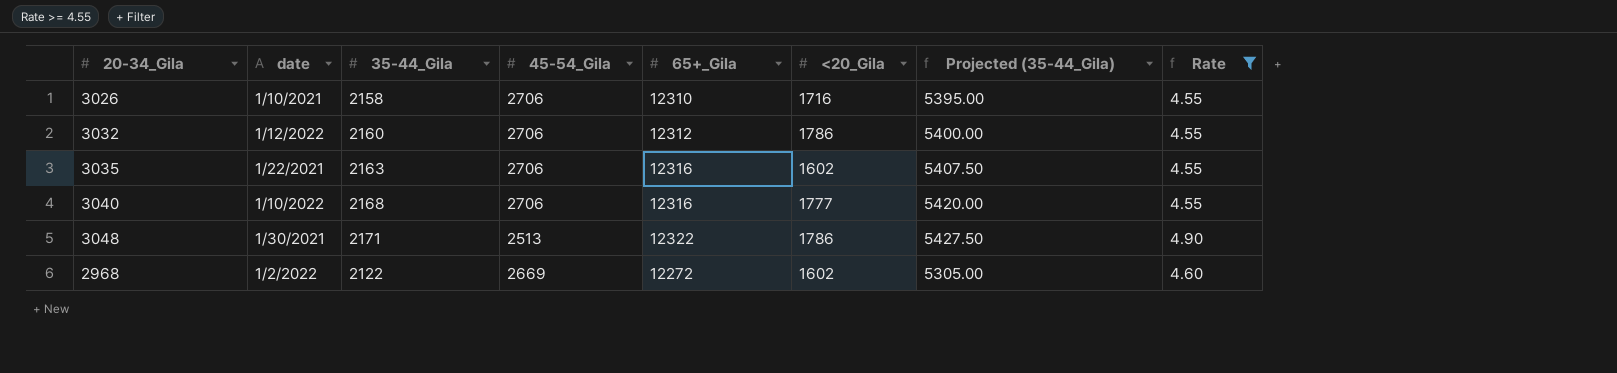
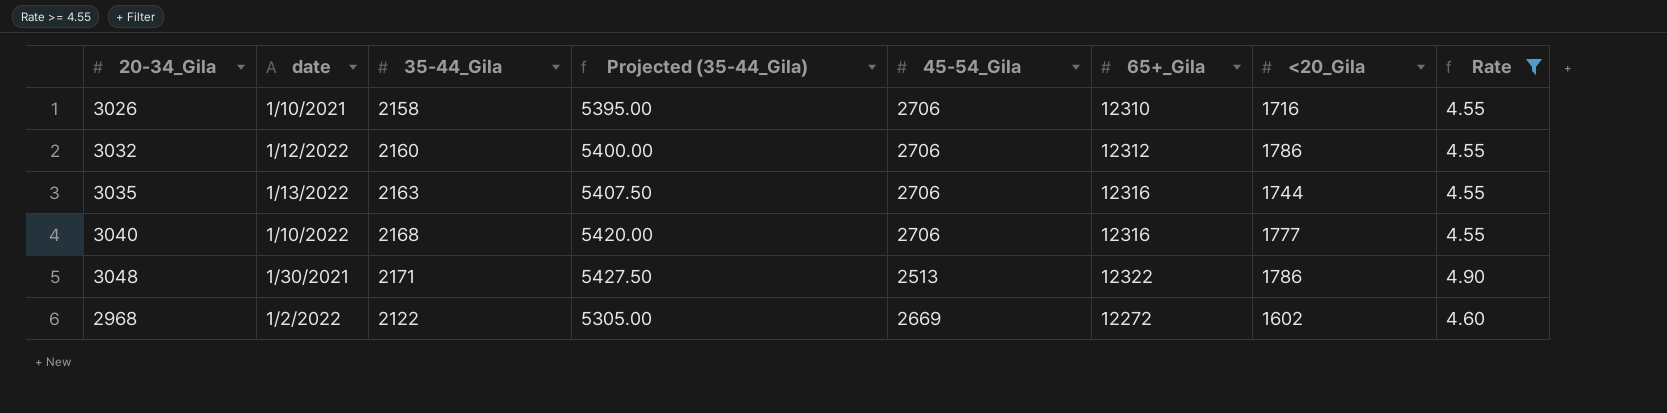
column Projected (35-44_Gila) | position: 7 -> 4
3035 | date: 1/22/2021 -> 1/13/2022
3035 | <20_Gila: 1602 -> 1744

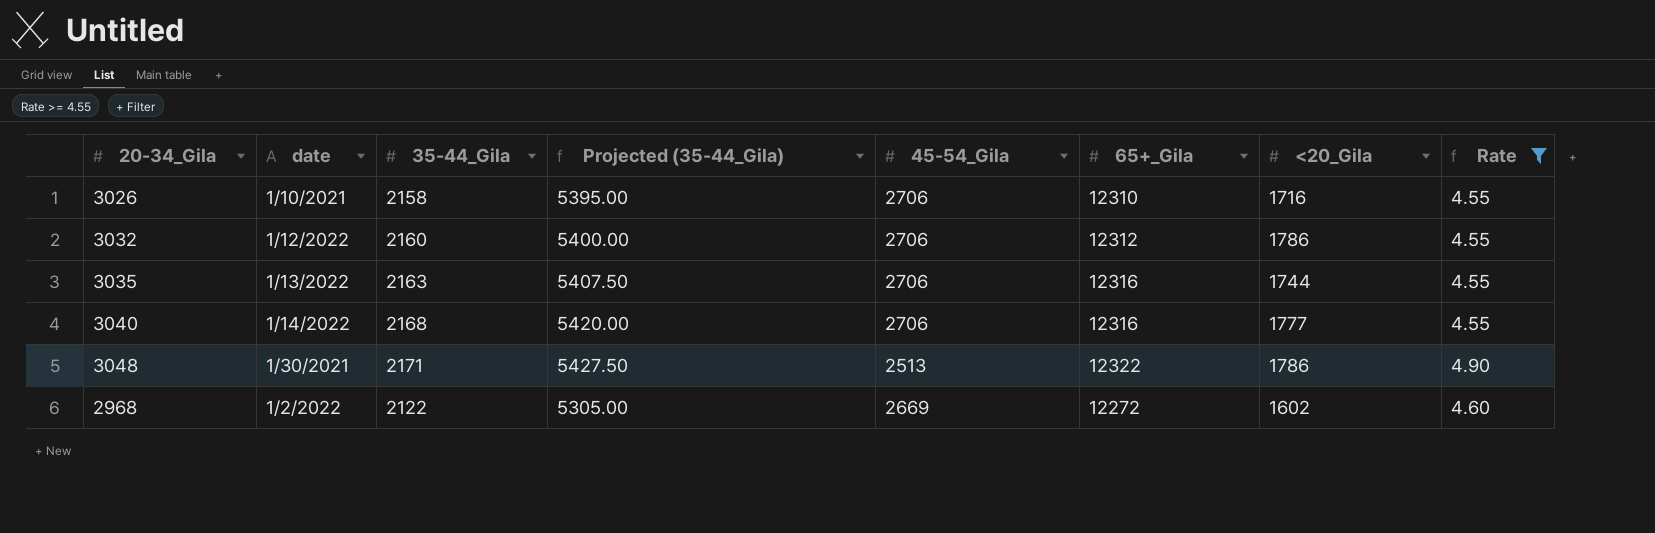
3040 | date: 1/10/2022 -> 1/14/2022

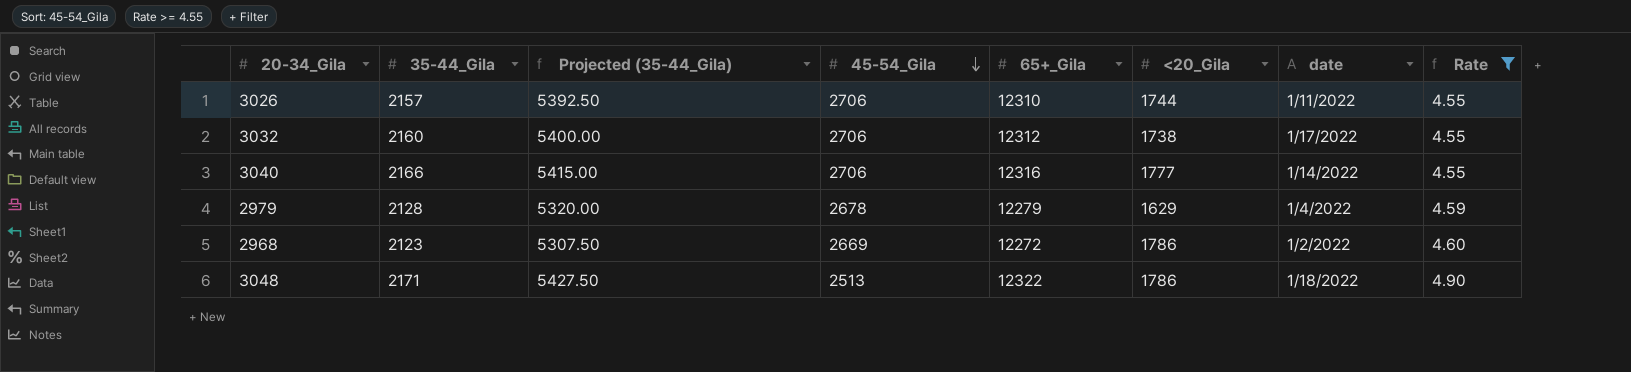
row order: none -> 45-54_Gila descending
column date | position: 2 -> 7
row 3035: 1/13/2022 | 2163 | 5407.50 | 2706 | 12316 | 1744 | 4.55 -> none
3026 | 35-44_Gila: 2158 -> 2157
3026 | Projected (35-44_Gila): 5395.00 -> 5392.50
3026 | <20_Gila: 1716 -> 1744
3026 | date: 1/10/2021 -> 1/11/2022
3032 | <20_Gila: 1786 -> 1738
3032 | date: 1/12/2022 -> 1/17/2022
3040 | 35-44_Gila: 2168 -> 2166
3040 | Projected (35-44_Gila): 5420.00 -> 5415.00
row 2979: none -> 2128 | 5320.00 | 2678 | 12279 | 1629 | 1/4/2022 | 4.59
2968 | 35-44_Gila: 2122 -> 2123
2968 | Projected (35-44_Gila): 5305.00 -> 5307.50
2968 | <20_Gila: 1602 -> 1786
3048 | date: 1/30/2021 -> 1/18/2022

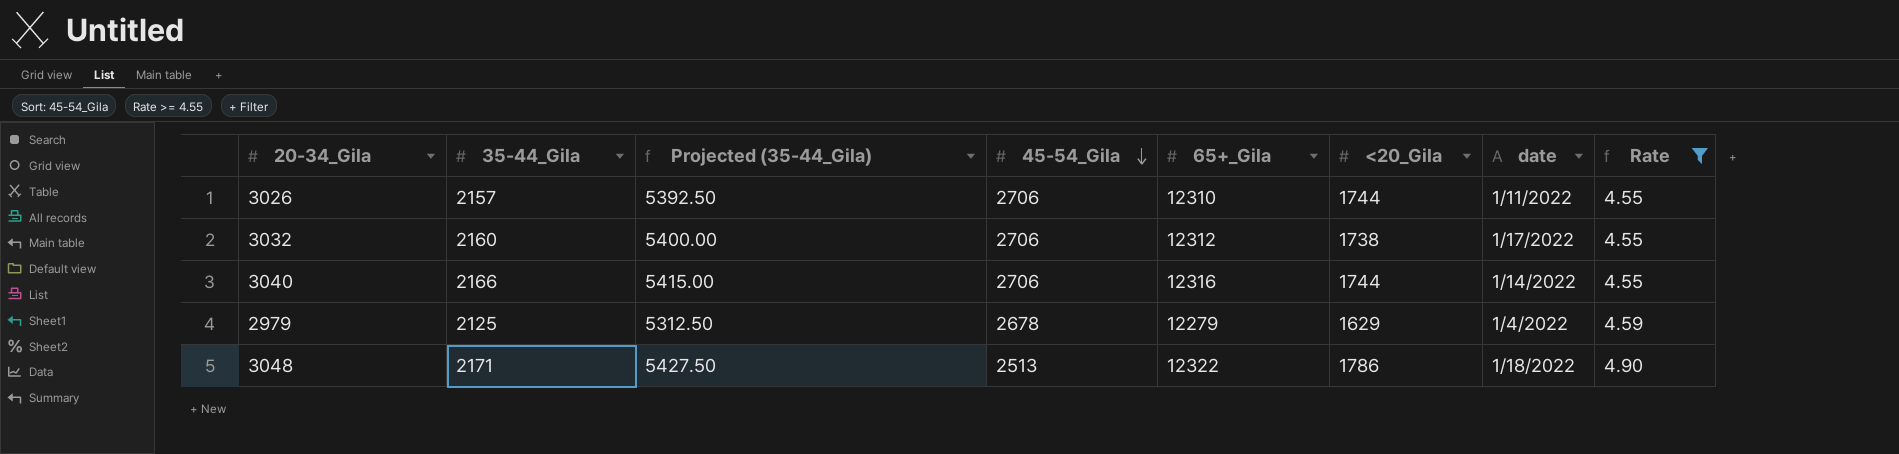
row 2968: 2123 | 5307.50 | 2669 | 12272 | 1786 | 1/2/2022 | 4.60 -> none
3040 | <20_Gila: 1777 -> 1744
2979 | 35-44_Gila: 2128 -> 2125
2979 | Projected (35-44_Gila): 5320.00 -> 5312.50

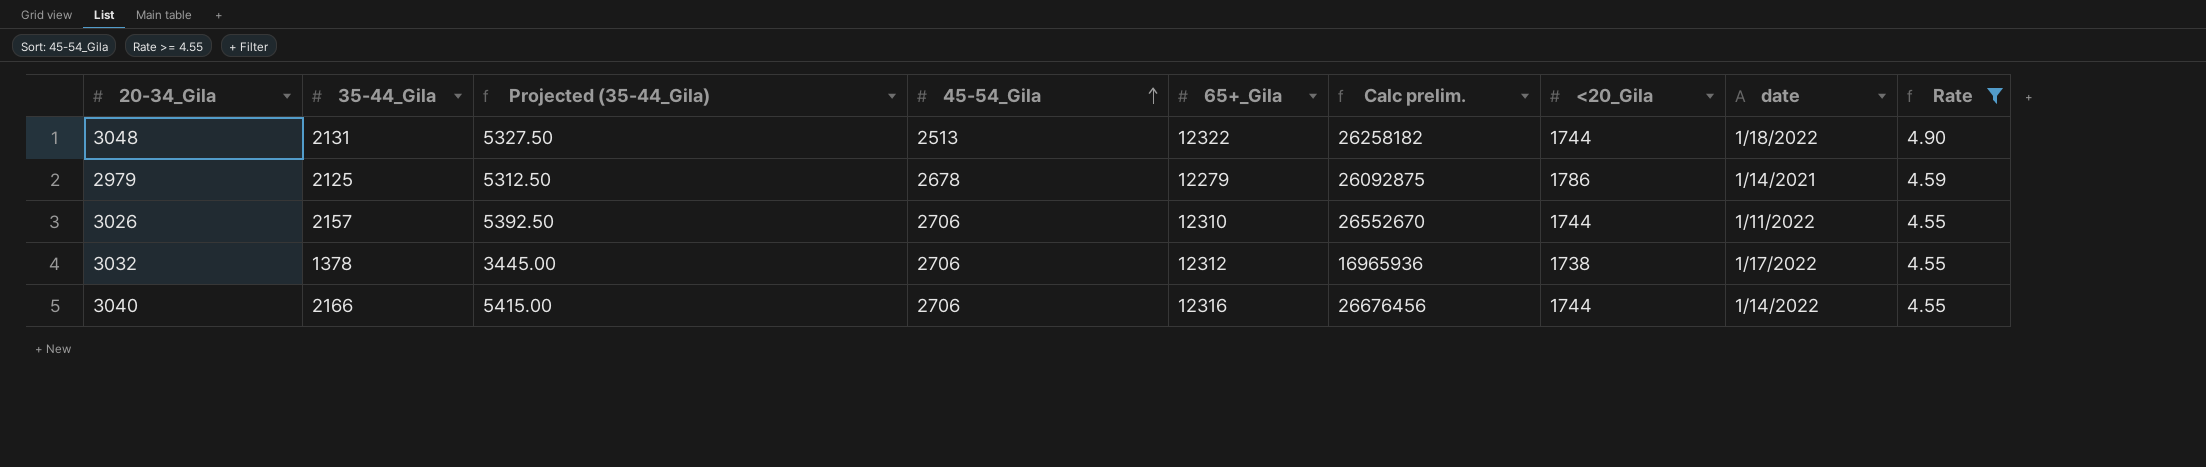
row order: 45-54_Gila descending -> 45-54_Gila ascending
column Calc prelim. | formula: none -> [35-44_Gila] * [65+_Gila]
3048 | 35-44_Gila: 2171 -> 2131
3048 | Projected (35-44_Gila): 5427.50 -> 5327.50
3048 | <20_Gila: 1786 -> 1744
2979 | <20_Gila: 1629 -> 1786
2979 | date: 1/4/2022 -> 1/14/2021
3032 | 35-44_Gila: 2160 -> 1378
3032 | Projected (35-44_Gila): 5400.00 -> 3445.00

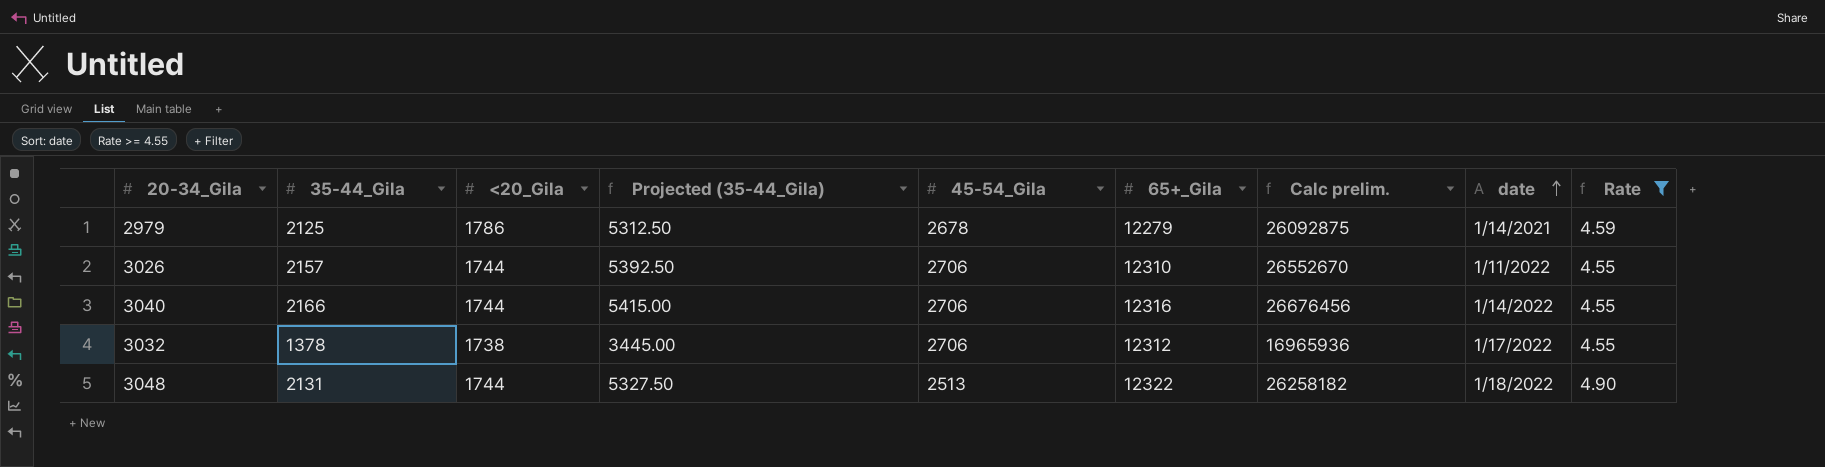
row order: 45-54_Gila ascending -> date ascending
column <20_Gila | position: 7 -> 3

